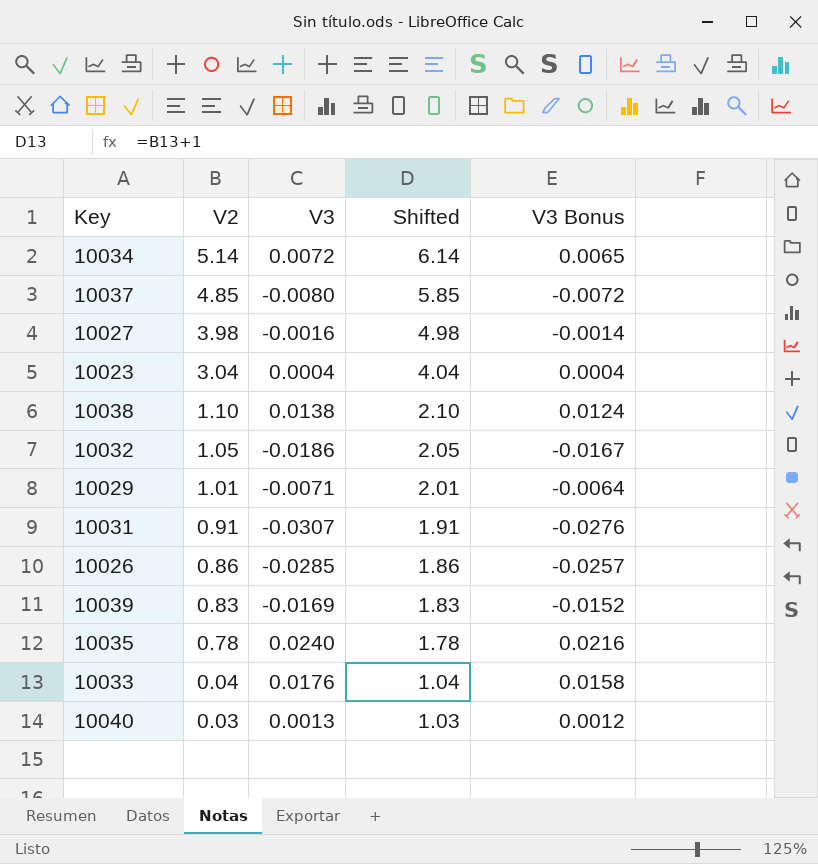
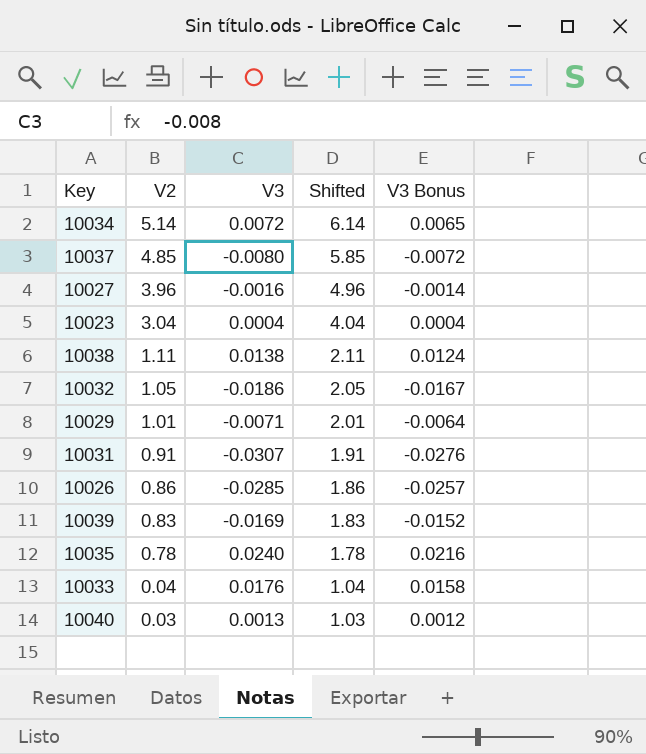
10027 | V2: 3.98 -> 3.96
10027 | Shifted: 4.98 -> 4.96
10038 | V2: 1.10 -> 1.11
10038 | Shifted: 2.10 -> 2.11

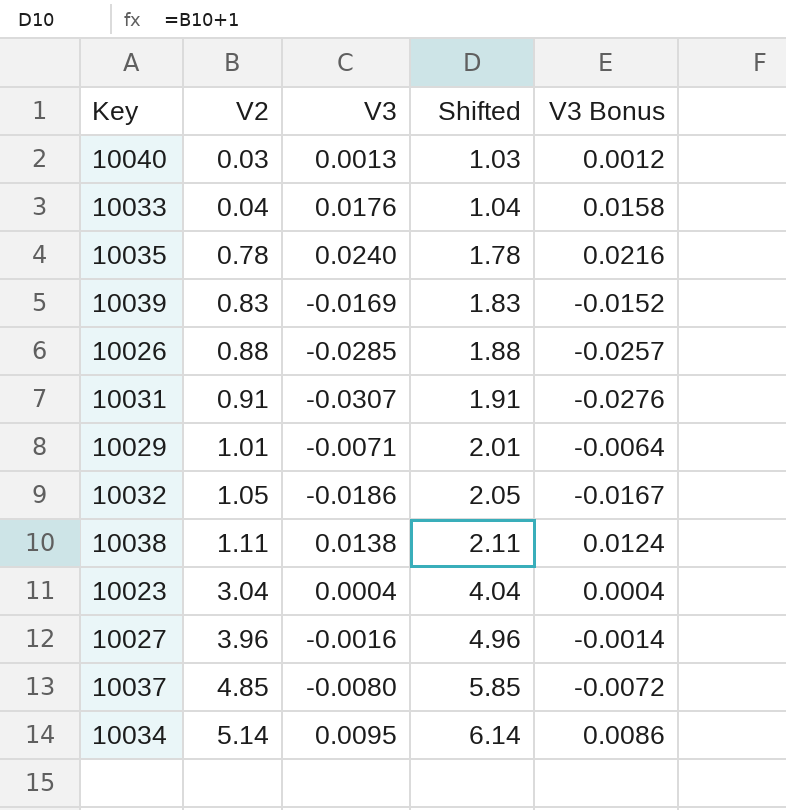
row order: V2 descending -> V2 ascending
10026 | V2: 0.86 -> 0.88
10026 | Shifted: 1.86 -> 1.88
10034 | V3: 0.0072 -> 0.0095
10034 | V3 Bonus: 0.0065 -> 0.0086

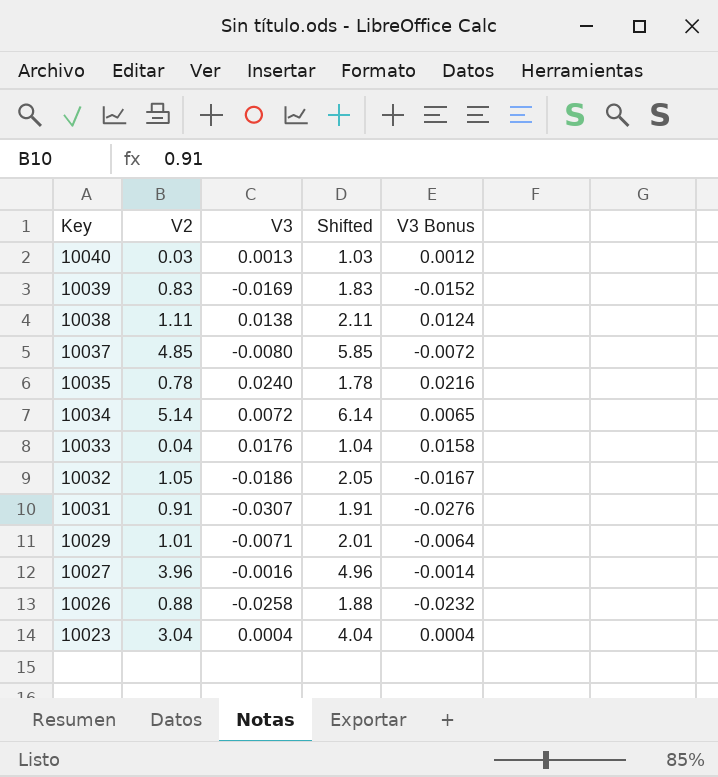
row order: V2 ascending -> Key descending
10034 | V3: 0.0095 -> 0.0072
10034 | V3 Bonus: 0.0086 -> 0.0065
10026 | V3: -0.0285 -> -0.0258
10026 | V3 Bonus: -0.0257 -> -0.0232

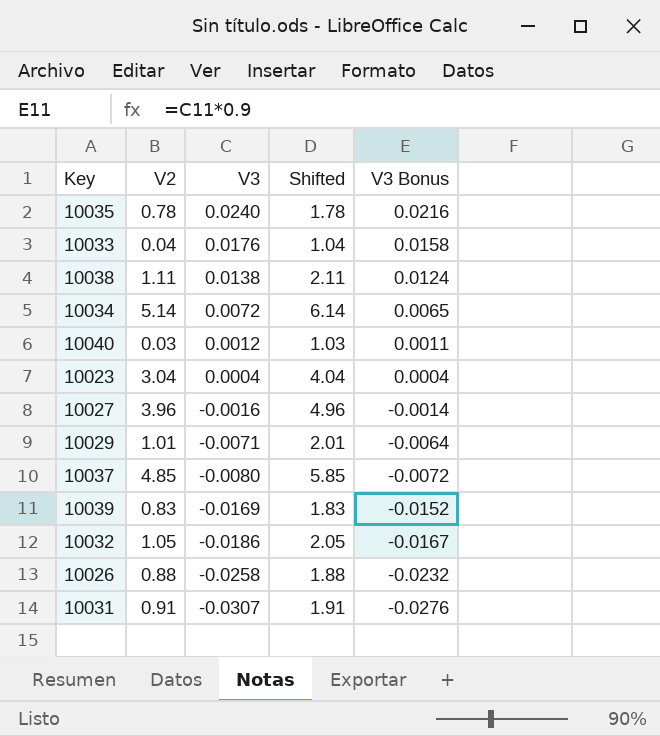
row order: Key descending -> V3 descending
10040 | V3: 0.0013 -> 0.0012
10040 | V3 Bonus: 0.0012 -> 0.0011

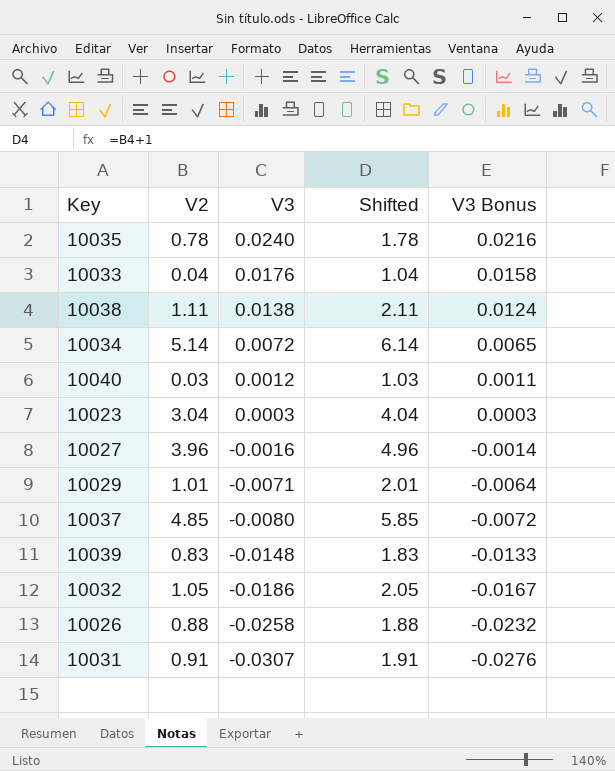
10023 | V3: 0.0004 -> 0.0003
10023 | V3 Bonus: 0.0004 -> 0.0003
10039 | V3: -0.0169 -> -0.0148
10039 | V3 Bonus: -0.0152 -> -0.0133

